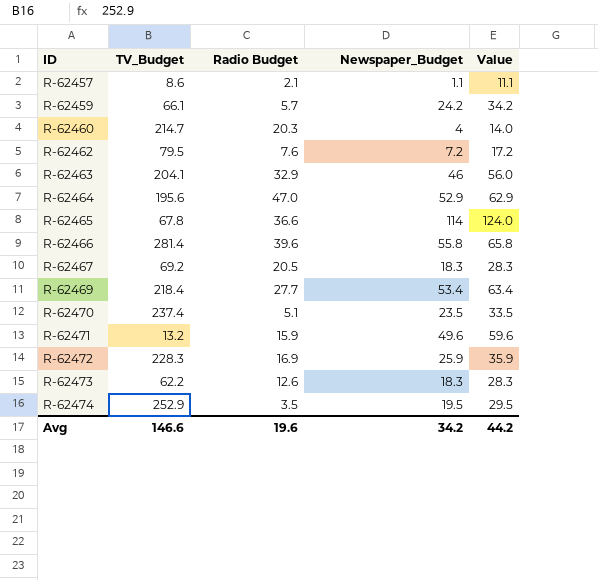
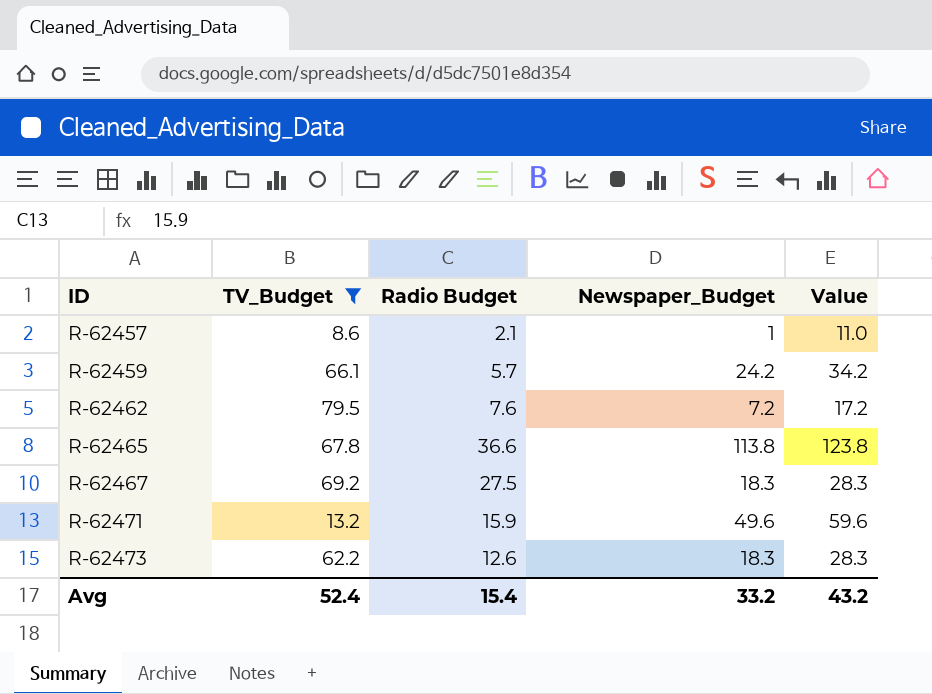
filter: none -> TV_Budget <= 79.5
R-62457 | Newspaper_Budget: 1.1 -> 1
R-62457 | Value: 11.1 -> 11.0
R-62465 | Newspaper_Budget: 114 -> 113.8
R-62465 | Value: 124.0 -> 123.8
R-62467 | Radio Budget: 20.5 -> 27.5
Avg | TV_Budget: 146.6 -> 52.4
Avg | Radio Budget: 19.6 -> 15.4
Avg | Newspaper_Budget: 34.2 -> 33.2
Avg | Value: 44.2 -> 43.2

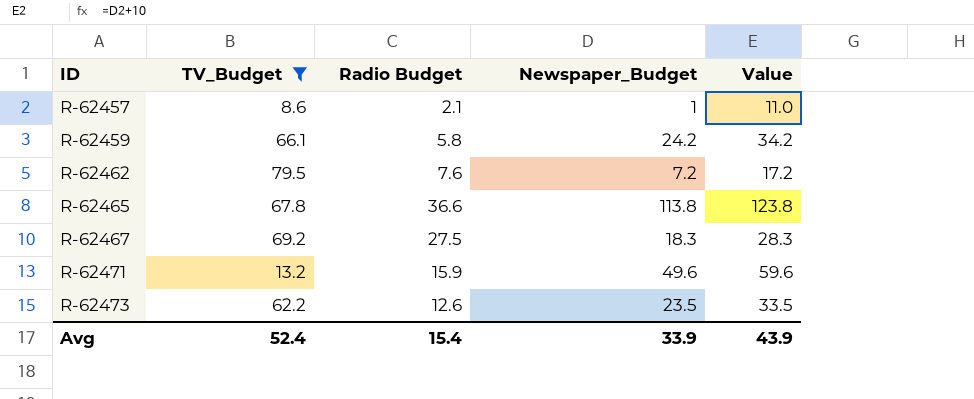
R-62459 | Radio Budget: 5.7 -> 5.8
R-62473 | Newspaper_Budget: 18.3 -> 23.5
R-62473 | Value: 28.3 -> 33.5
Avg | Newspaper_Budget: 33.2 -> 33.9
Avg | Value: 43.2 -> 43.9

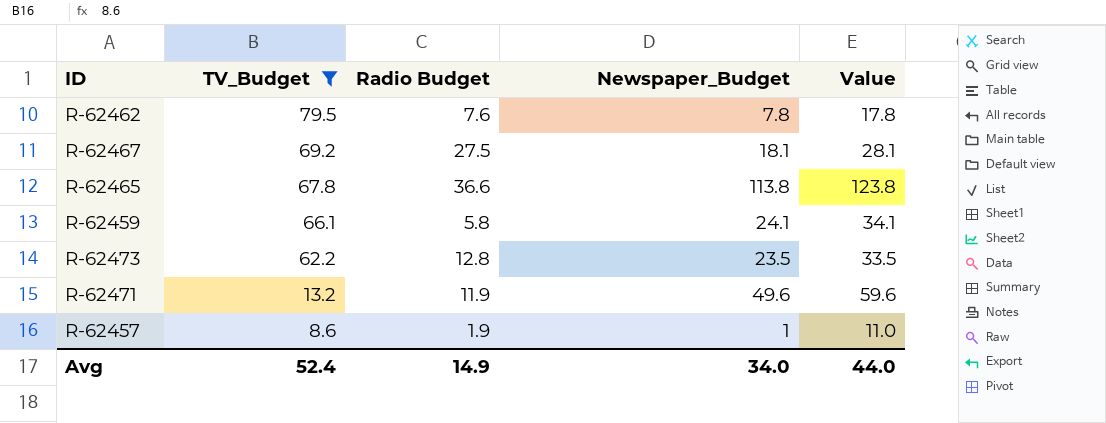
row order: ID ascending -> TV_Budget descending
R-62462 | Newspaper_Budget: 7.2 -> 7.8
R-62462 | Value: 17.2 -> 17.8
R-62467 | Newspaper_Budget: 18.3 -> 18.1
R-62467 | Value: 28.3 -> 28.1
R-62459 | Newspaper_Budget: 24.2 -> 24.1
R-62459 | Value: 34.2 -> 34.1
R-62473 | Radio Budget: 12.6 -> 12.8
R-62471 | Radio Budget: 15.9 -> 11.9
R-62457 | Radio Budget: 2.1 -> 1.9
Avg | Radio Budget: 15.4 -> 14.9
Avg | Newspaper_Budget: 33.9 -> 34.0
Avg | Value: 43.9 -> 44.0

